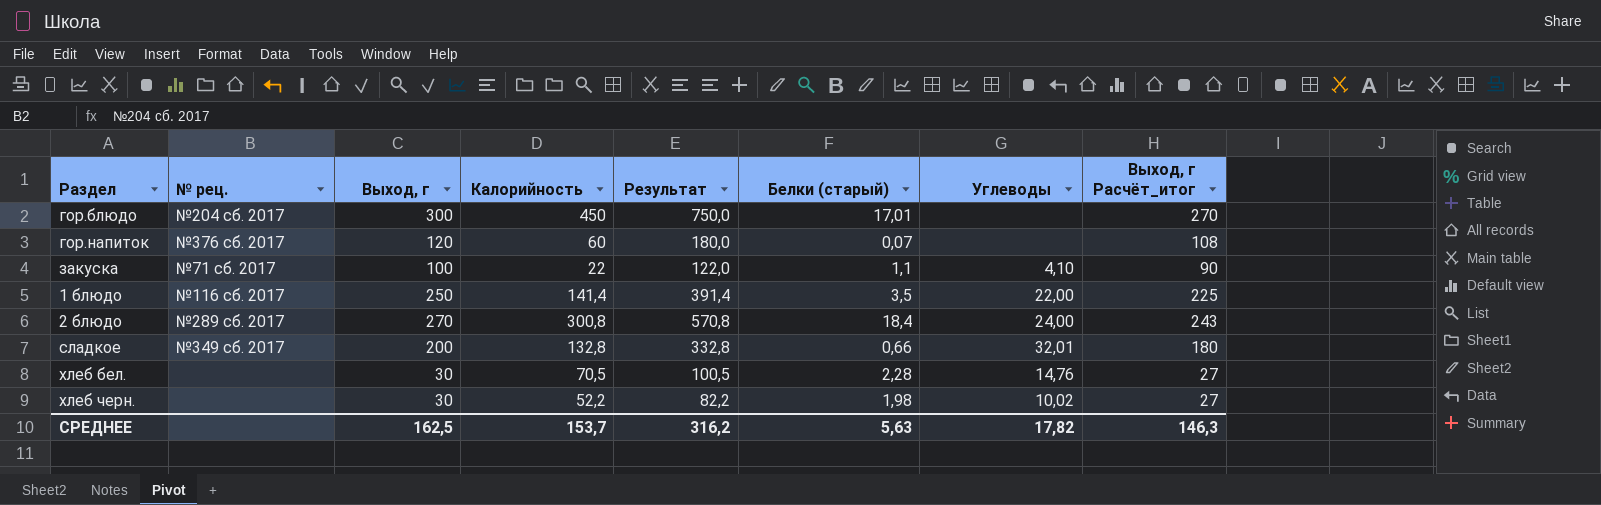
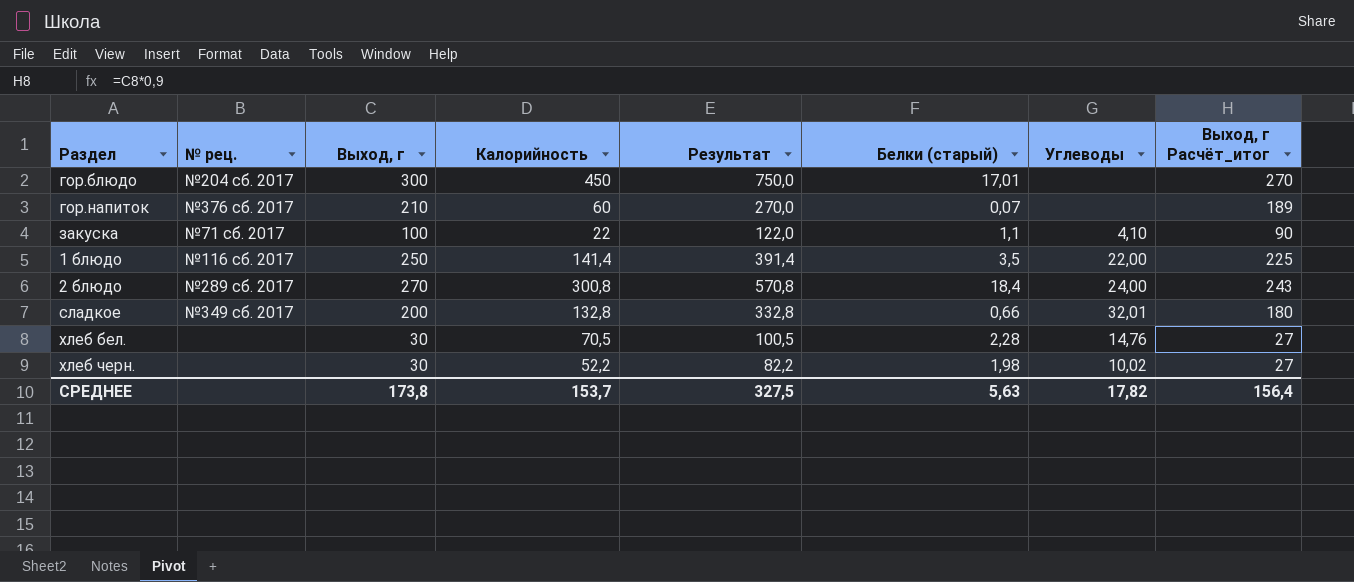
гор.напиток | Выход, г: 120 -> 210
гор.напиток | Результат: 180,0 -> 270,0
гор.напиток | Выход, г Расчёт_итог: 108 -> 189
СРЕДНЕЕ | Выход, г: 162,5 -> 173,8
СРЕДНЕЕ | Результат: 316,2 -> 327,5
СРЕДНЕЕ | Выход, г Расчёт_итог: 146,3 -> 156,4

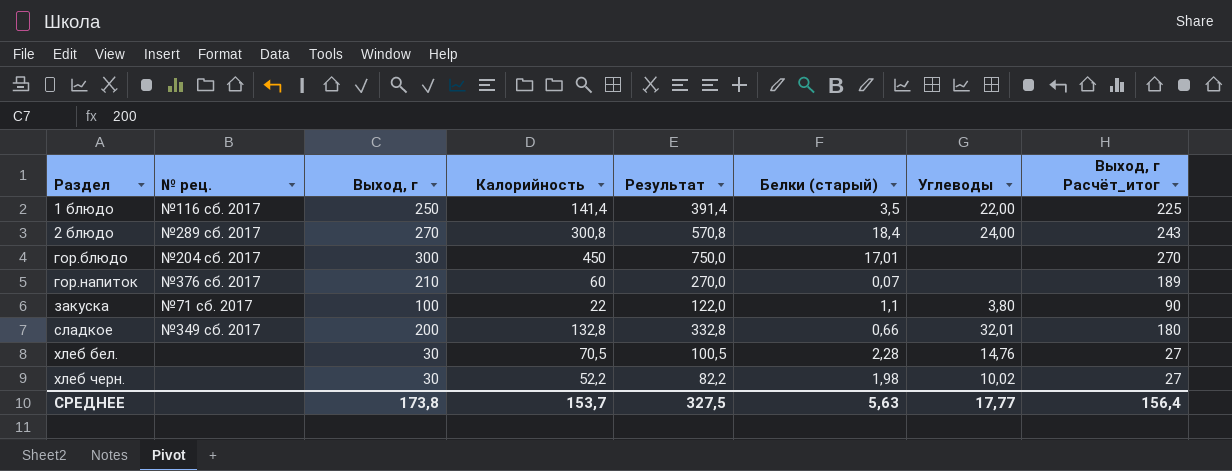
row order: none -> Раздел ascending
закуска | Углеводы: 4,10 -> 3,80
СРЕДНЕЕ | Углеводы: 17,82 -> 17,77

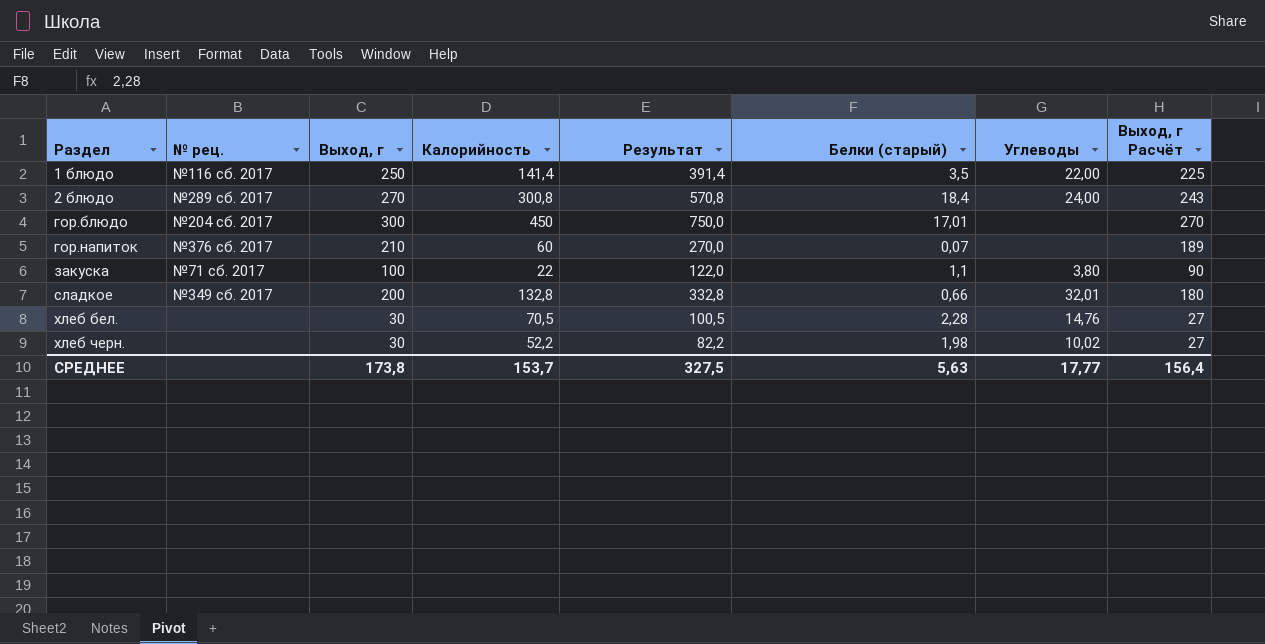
column name: Выход, г Расчёт_итог -> Выход, г Расчёт

